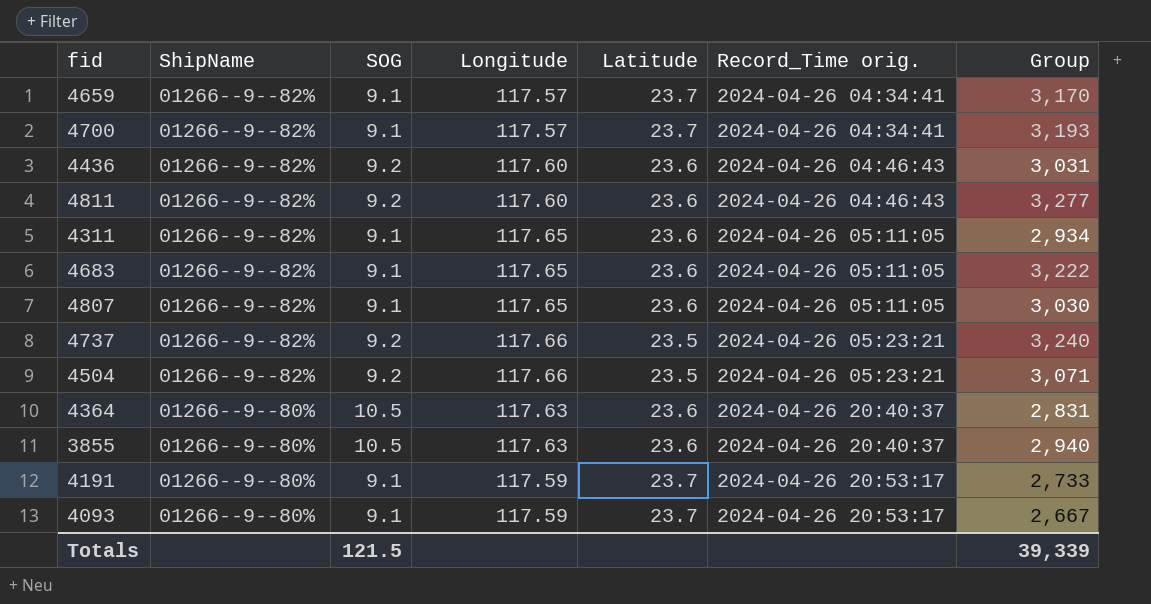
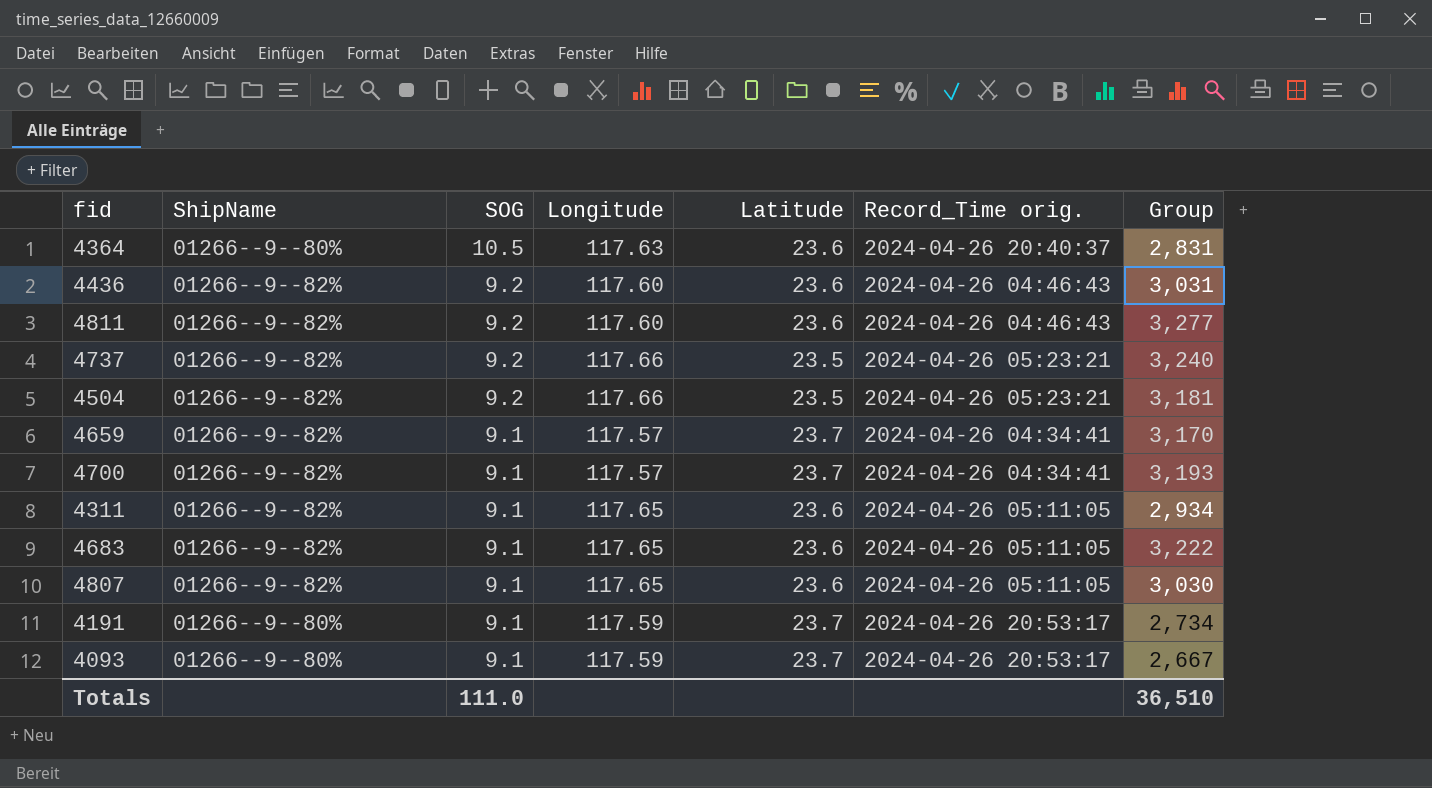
row order: ShipName descending -> SOG descending
row 3855: 01266--9--80% | 10.5 | 117.63 | 23.6 | 2024-04-26 20:40:37 | 2,940 -> none
4504 | Group: 3,071 -> 3,181
4191 | Group: 2,733 -> 2,734
Totals | SOG: 121.5 -> 111.0
Totals | Group: 39,339 -> 36,510

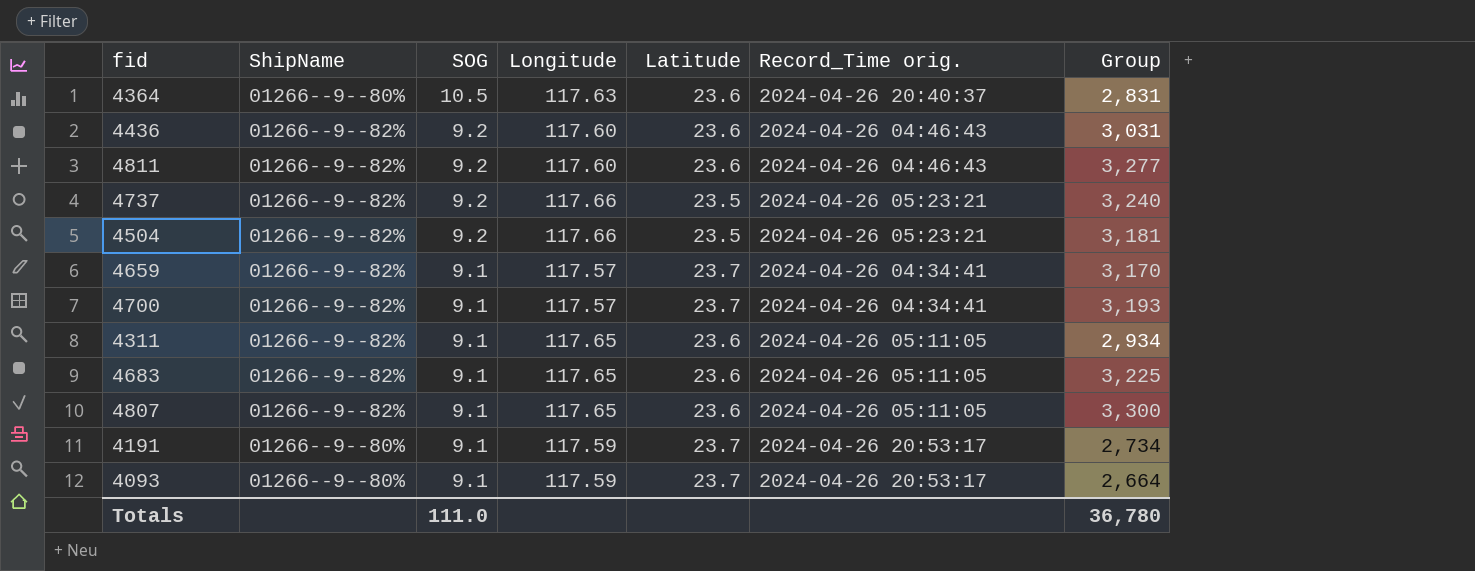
4683 | Group: 3,222 -> 3,225
4807 | Group: 3,030 -> 3,300
4093 | Group: 2,667 -> 2,664
Totals | Group: 36,510 -> 36,780

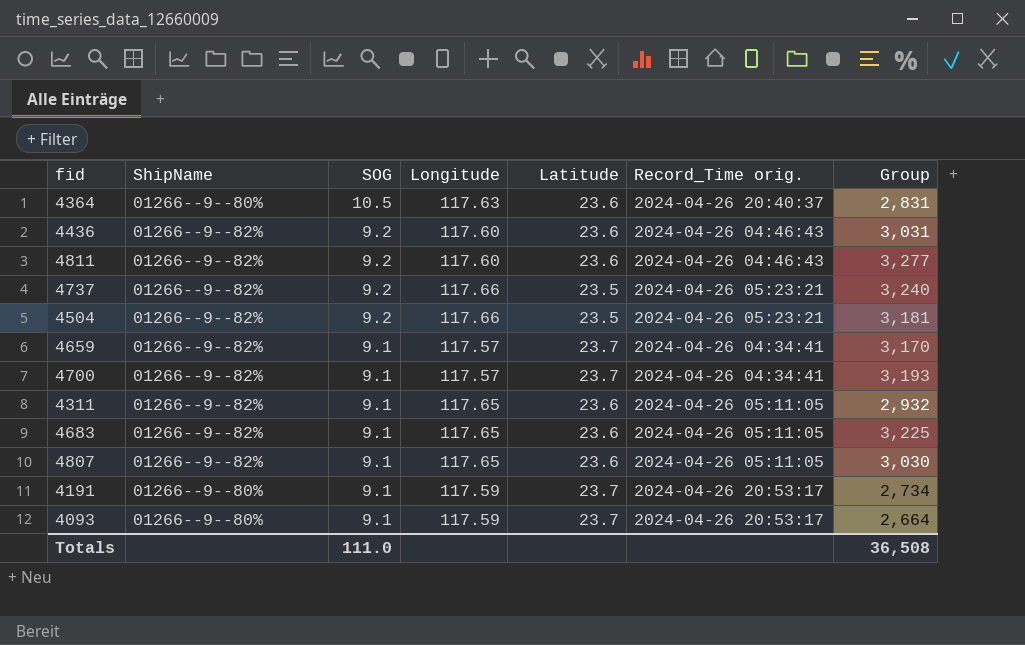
4311 | Group: 2,934 -> 2,932
4807 | Group: 3,300 -> 3,030
Totals | Group: 36,780 -> 36,508

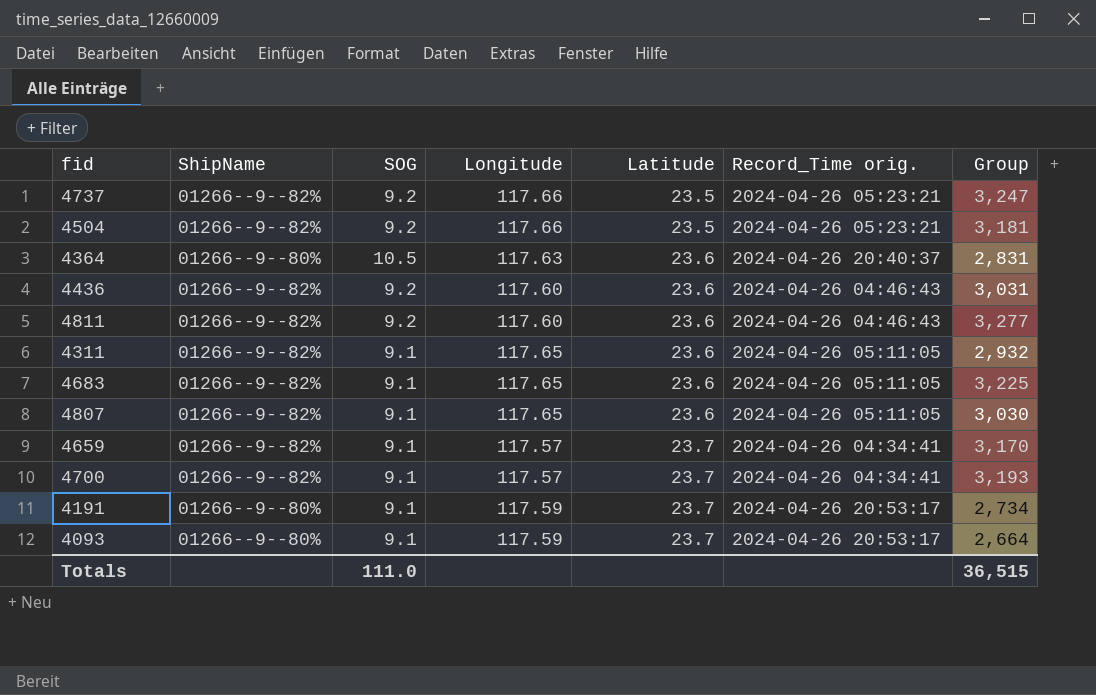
row order: SOG descending -> Latitude ascending
4737 | Group: 3,240 -> 3,247
Totals | Group: 36,508 -> 36,515

